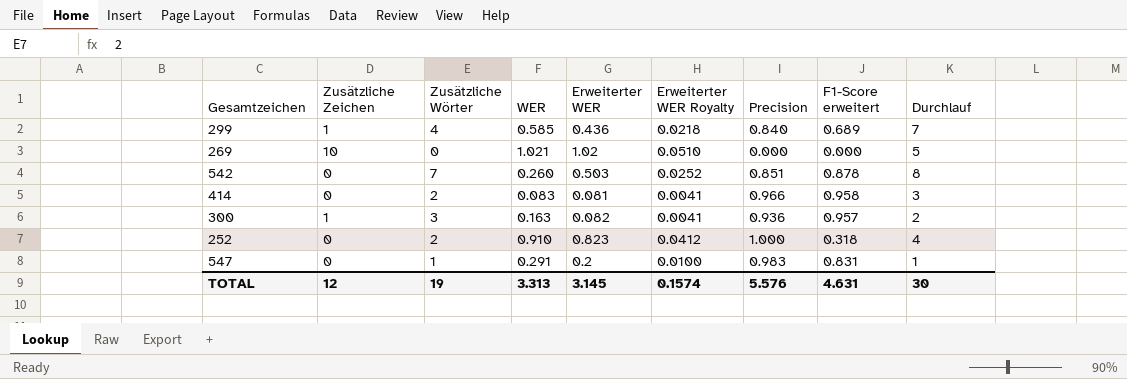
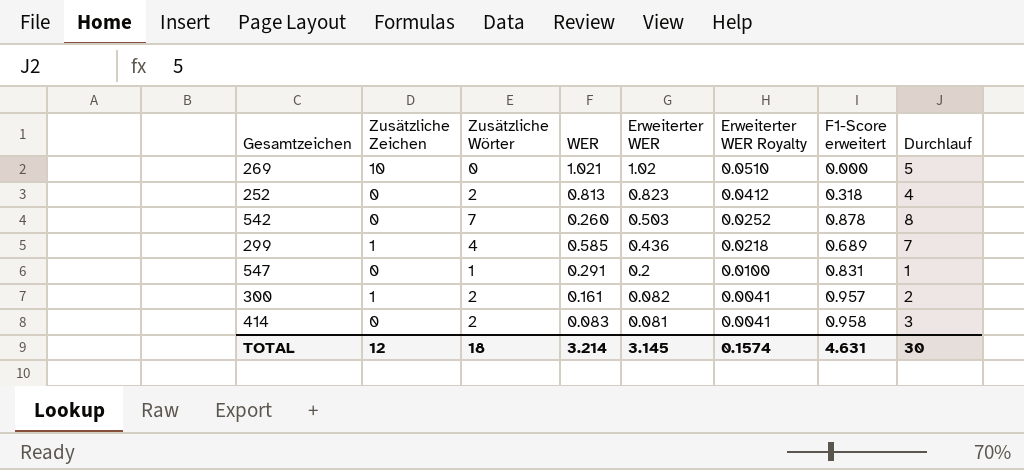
row order: none -> Erweiterter WER descending
column Precision | position: 7 -> none
252 | WER: 0.910 -> 0.813
300 | Zusätzliche Wörter: 3 -> 2
300 | WER: 0.163 -> 0.161
TOTAL | Zusätzliche Wörter: 19 -> 18
TOTAL | WER: 3.313 -> 3.214

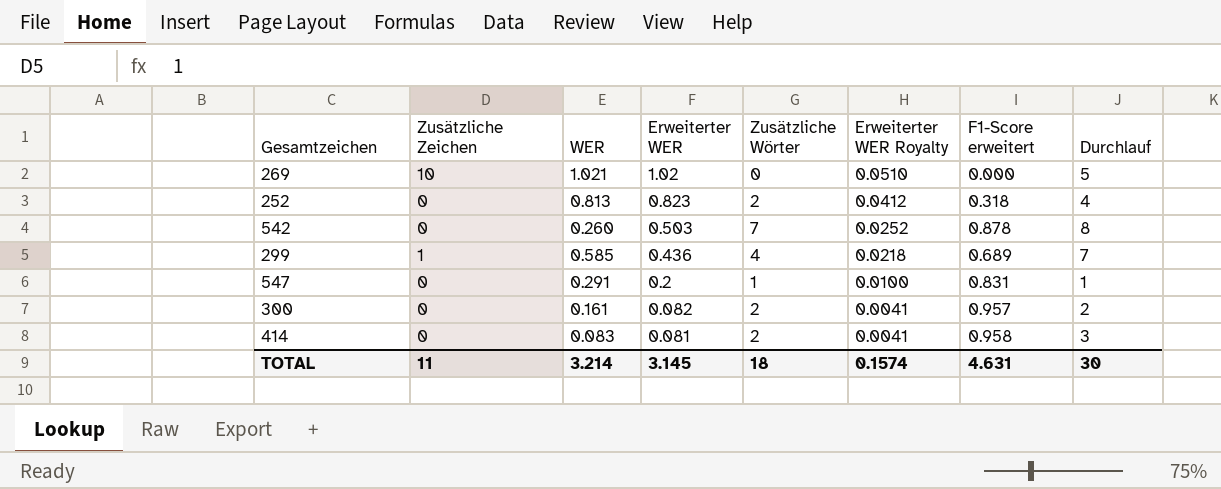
column Zusätzliche Wörter | position: 3 -> 5
300 | Zusätzliche Zeichen: 1 -> 0
TOTAL | Zusätzliche Zeichen: 12 -> 11

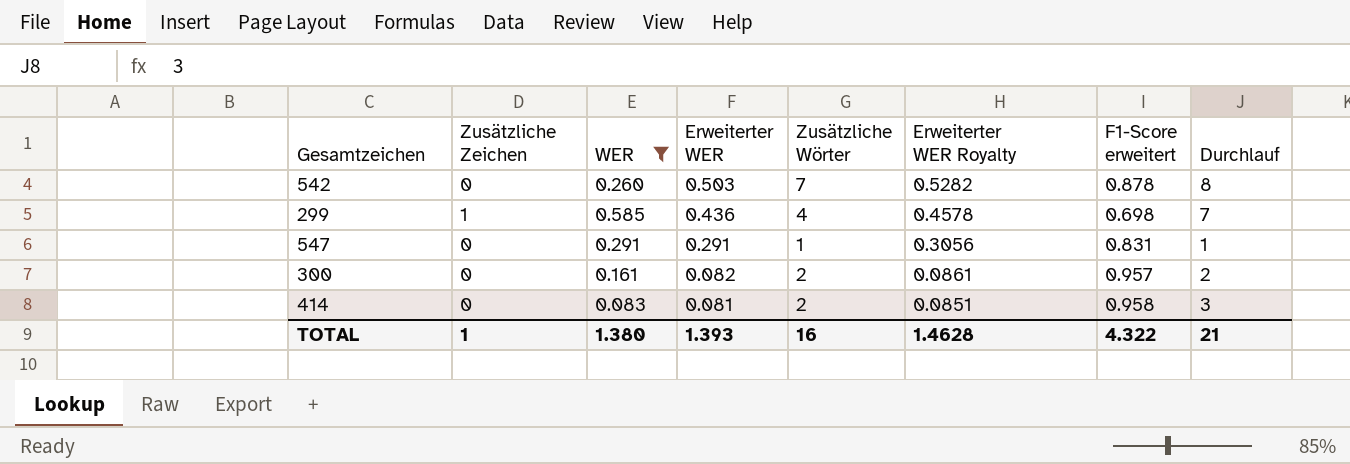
filter: none -> WER <= 0.585
column Erweiterter WER Royalty | formula: [Erweiterter WER] * 0.05 -> [Erweiterter WER] * 1.05
299 | F1-Score erweitert: 0.689 -> 0.698
547 | Erweiterter WER: 0.2 -> 0.291
TOTAL | Zusätzliche Zeichen: 11 -> 1
TOTAL | WER: 3.214 -> 1.380
TOTAL | Erweiterter WER: 3.145 -> 1.393
TOTAL | Zusätzliche Wörter: 18 -> 16
TOTAL | Erweiterter WER Royalty: 0.1574 -> 1.4628
TOTAL | F1-Score erweitert: 4.631 -> 4.322
TOTAL | Durchlauf: 30 -> 21

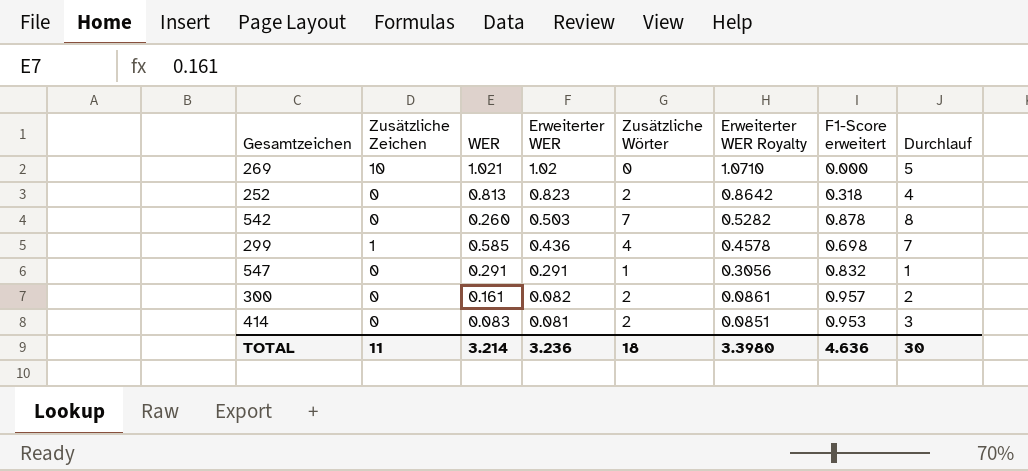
filter: WER <= 0.585 -> none
547 | F1-Score erweitert: 0.831 -> 0.832
414 | F1-Score erweitert: 0.958 -> 0.953
TOTAL | Zusätzliche Zeichen: 1 -> 11
TOTAL | WER: 1.380 -> 3.214
TOTAL | Erweiterter WER: 1.393 -> 3.236
TOTAL | Zusätzliche Wörter: 16 -> 18
TOTAL | Erweiterter WER Royalty: 1.4628 -> 3.3980
TOTAL | F1-Score erweitert: 4.322 -> 4.636
TOTAL | Durchlauf: 21 -> 30

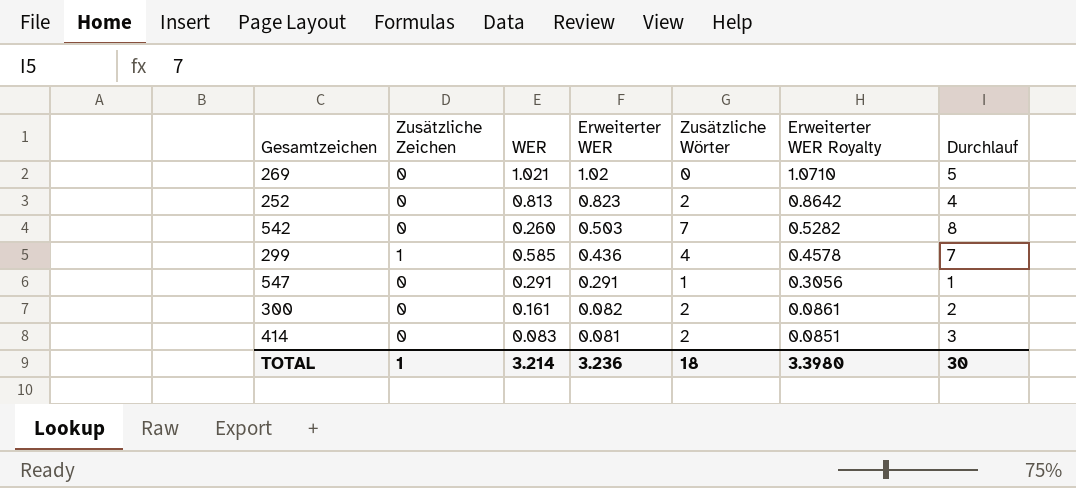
column F1-Score erweitert | position: 7 -> none
269 | Zusätzliche Zeichen: 10 -> 0
TOTAL | Zusätzliche Zeichen: 11 -> 1

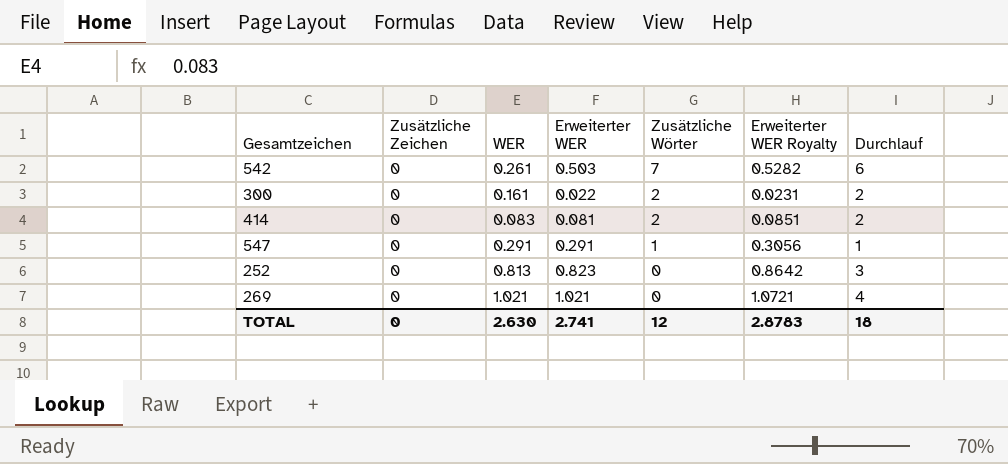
row order: Erweiterter WER descending -> Zusätzliche Wörter descending
row 299: 1 | 0.585 | 0.436 | 4 | 0.4578 | 7 -> none
542 | WER: 0.260 -> 0.261
542 | Durchlauf: 8 -> 6
300 | Erweiterter WER: 0.082 -> 0.022
300 | Erweiterter WER Royalty: 0.0861 -> 0.0231
414 | Durchlauf: 3 -> 2
252 | Zusätzliche Wörter: 2 -> 0
252 | Durchlauf: 4 -> 3
269 | Erweiterter WER: 1.02 -> 1.021
269 | Erweiterter WER Royalty: 1.0710 -> 1.0721
269 | Durchlauf: 5 -> 4
TOTAL | Zusätzliche Zeichen: 1 -> 0
TOTAL | WER: 3.214 -> 2.630
TOTAL | Erweiterter WER: 3.236 -> 2.741
TOTAL | Zusätzliche Wörter: 18 -> 12
TOTAL | Erweiterter WER Royalty: 3.3980 -> 2.8783
TOTAL | Durchlauf: 30 -> 18

